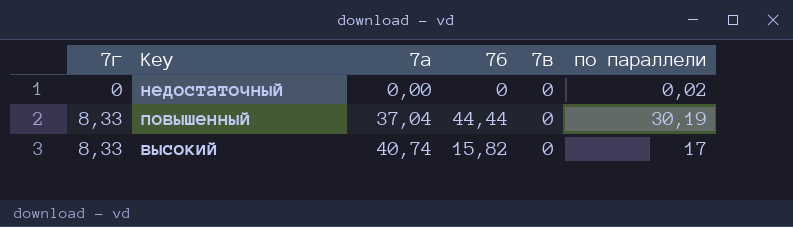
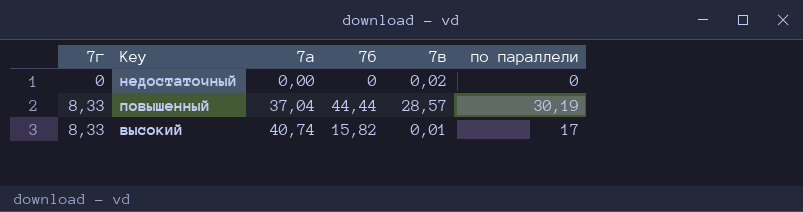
недостаточный | 7в: 0 -> 0,02
недостаточный | по параллели: 0,02 -> 0
повышенный | 7в: 0 -> 28,57
высокий | 7в: 0 -> 0,01

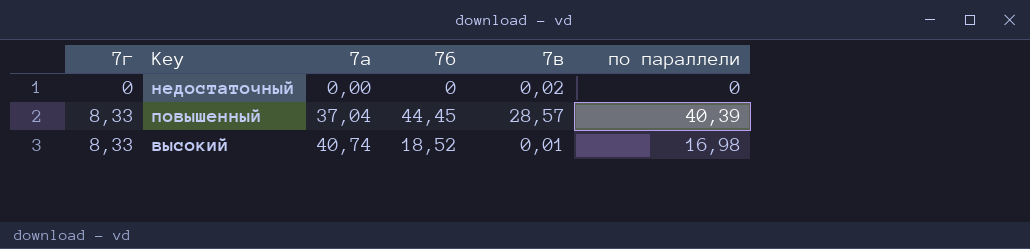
повышенный | 7б: 44,44 -> 44,45
повышенный | по параллели: 30,19 -> 40,39
высокий | 7б: 15,82 -> 18,52
высокий | по параллели: 17 -> 16,98

